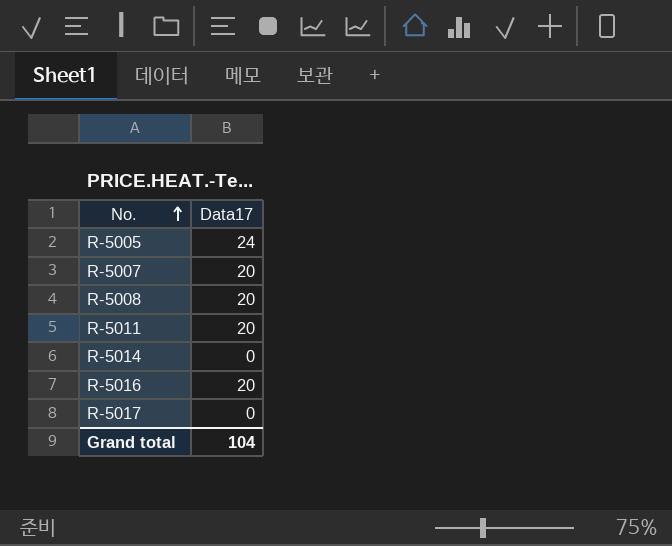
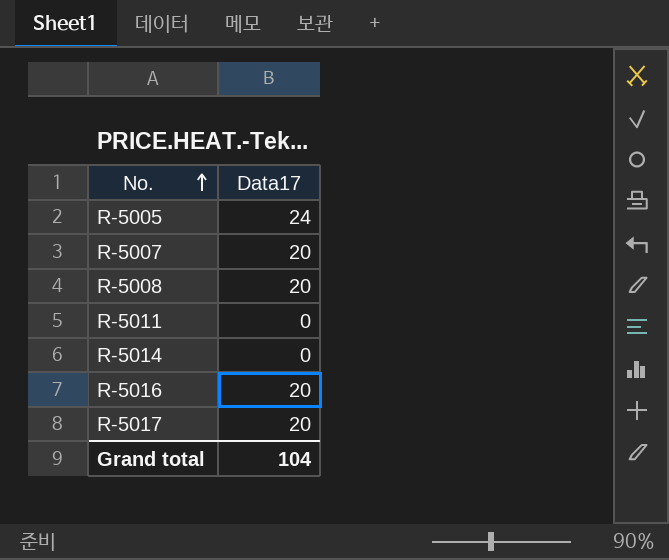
R-5011 | Data17: 20 -> 0
R-5017 | Data17: 0 -> 20

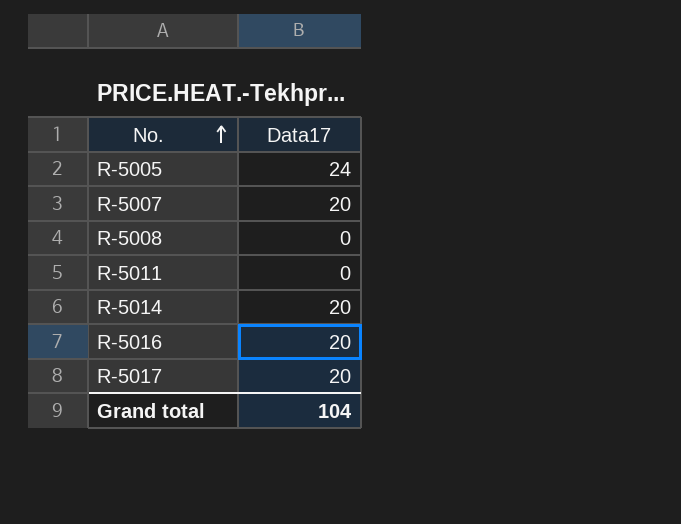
R-5008 | Data17: 20 -> 0
R-5014 | Data17: 0 -> 20

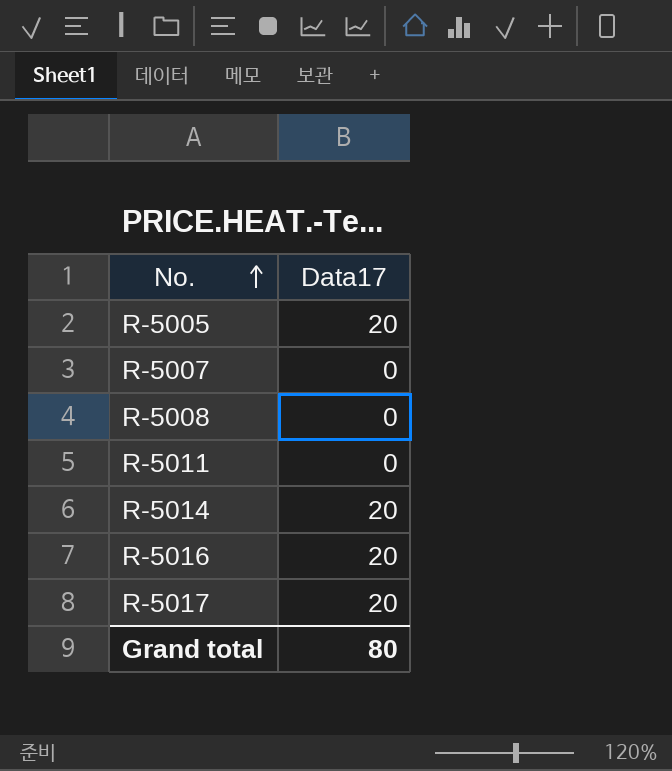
R-5005 | Data17: 24 -> 20
R-5007 | Data17: 20 -> 0
Grand total | Data17: 104 -> 80

